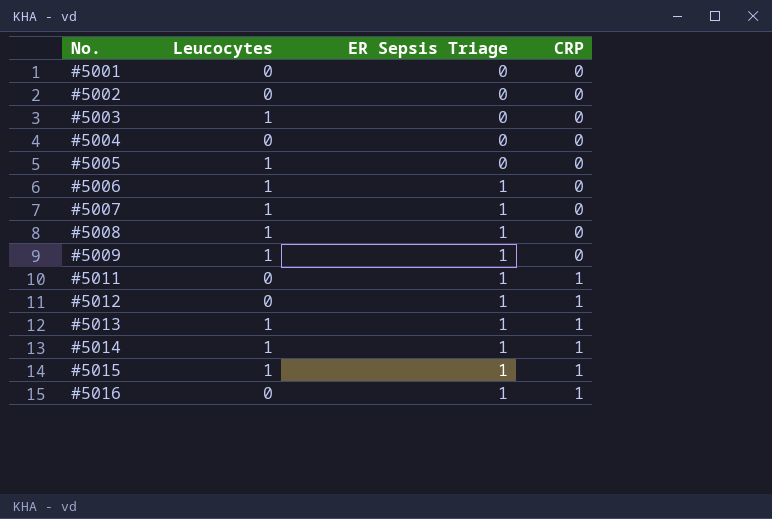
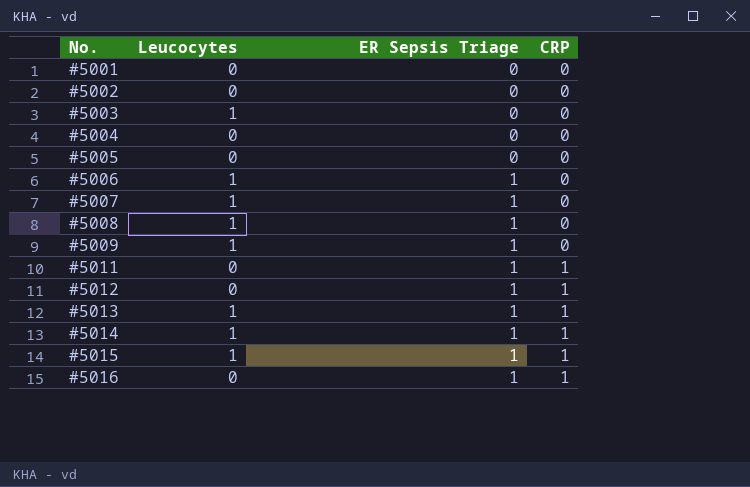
#5005 | Leucocytes: 1 -> 0

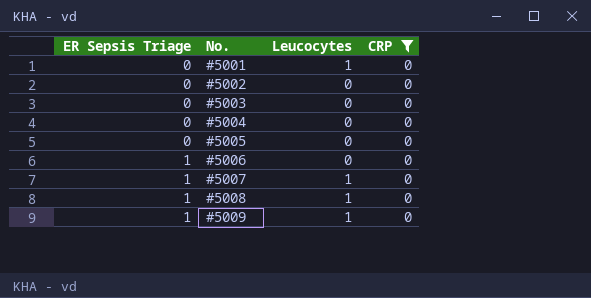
filter: none -> CRP = 0
column ER Sepsis Triage | position: 3 -> 1
#5001 | Leucocytes: 0 -> 1
#5003 | Leucocytes: 1 -> 0
#5006 | Leucocytes: 1 -> 0

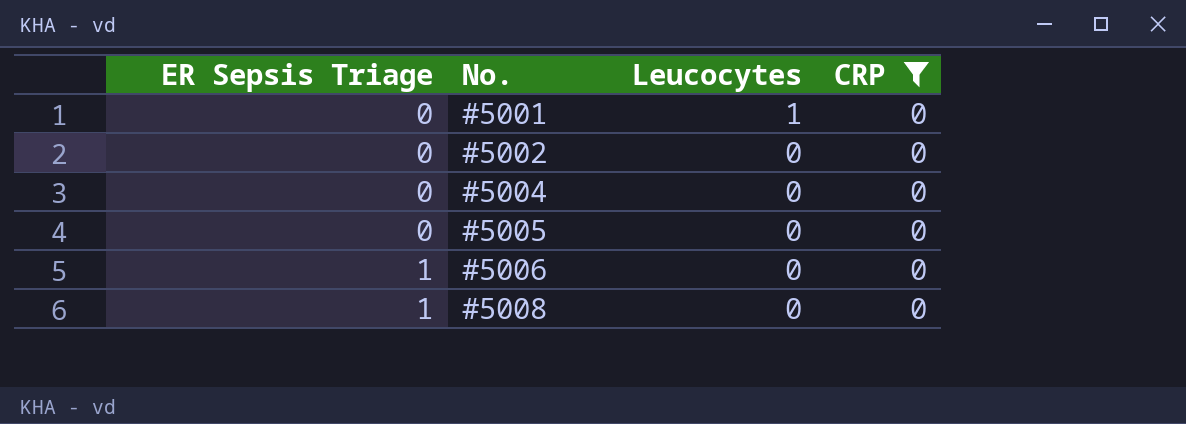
row #5003: 0 | 0 | 0 -> none
row #5007: 1 | 1 | 0 -> none
row #5009: 1 | 1 | 0 -> none
#5008 | Leucocytes: 1 -> 0

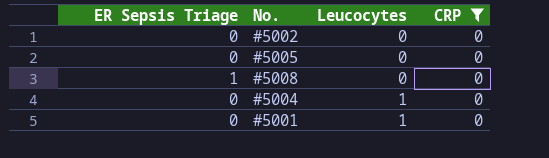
row order: ER Sepsis Triage ascending -> Leucocytes ascending
row #5006: 1 | 0 | 0 -> none
#5004 | Leucocytes: 0 -> 1

